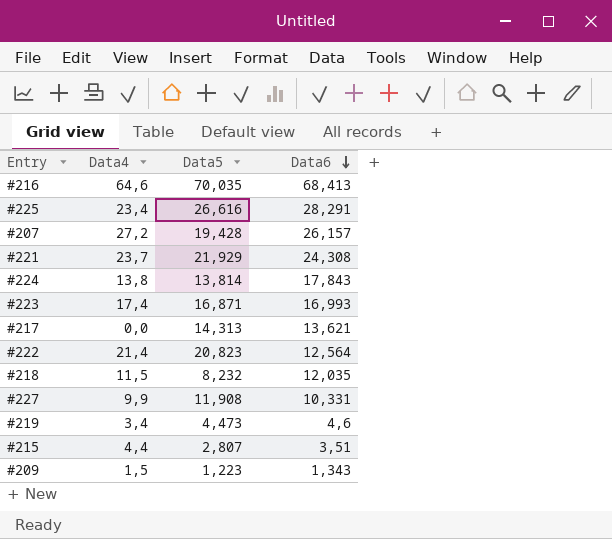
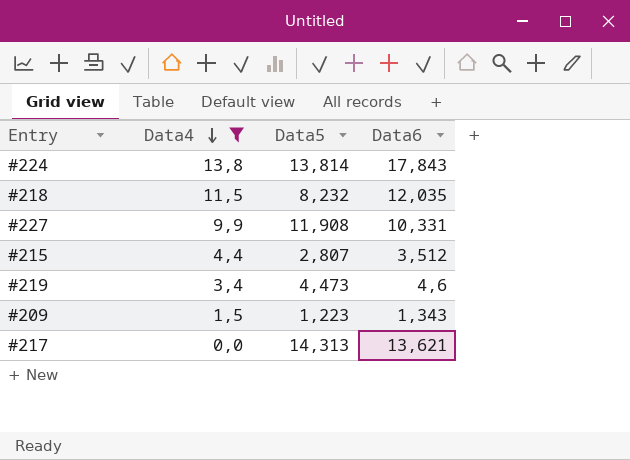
filter: none -> Data4 <= 13,8
row order: Data6 descending -> Data4 descending
#215 | Data6: 3,51 -> 3,512

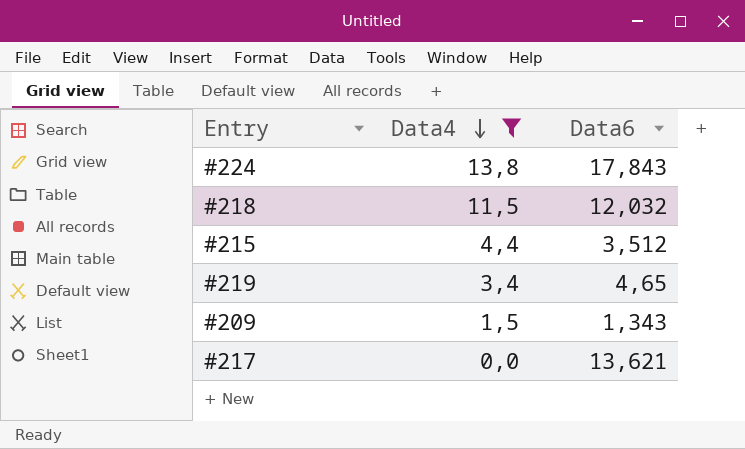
column Data5 | position: 3 -> none
row #227: 9,9 | 11,908 | 10,331 -> none
#218 | Data6: 12,035 -> 12,032
#219 | Data6: 4,6 -> 4,65

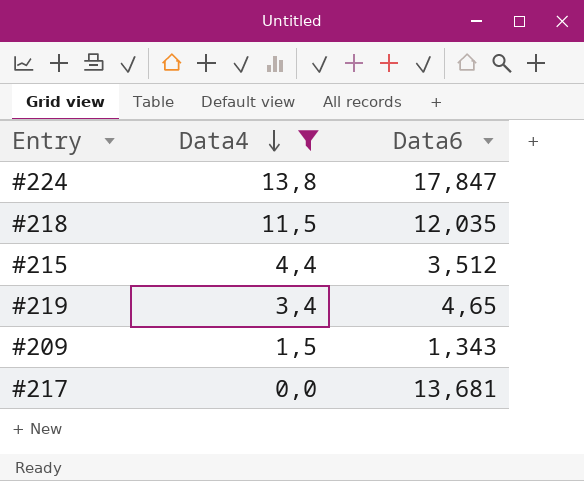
#224 | Data6: 17,843 -> 17,847
#218 | Data6: 12,032 -> 12,035
#217 | Data6: 13,621 -> 13,681

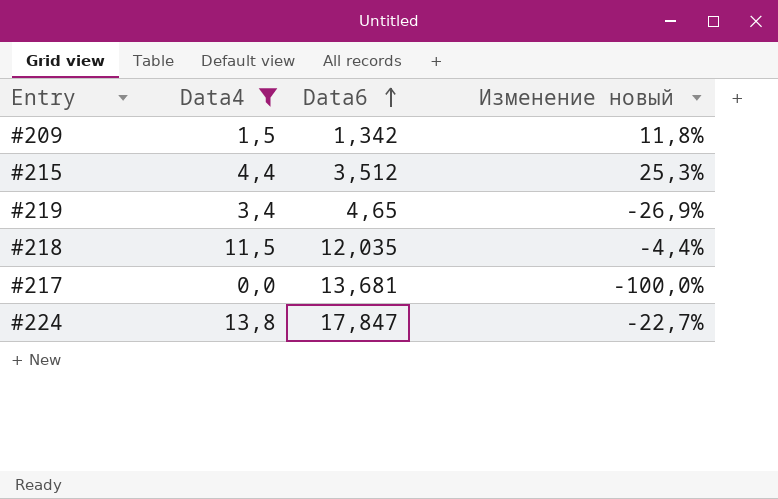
row order: Data4 descending -> Data6 ascending
column Изменение новый | formula: none -> ([Data4] - [Data6]) / [Data6]
#209 | Data6: 1,343 -> 1,342

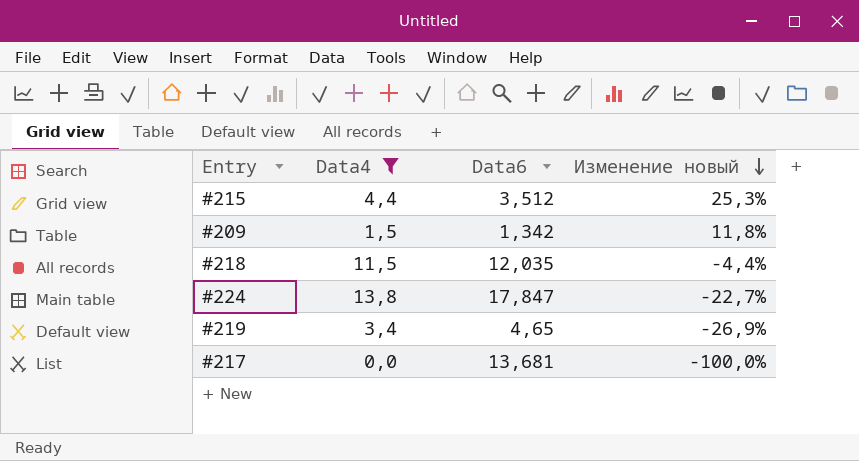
row order: Data6 ascending -> Изменение новый descending

